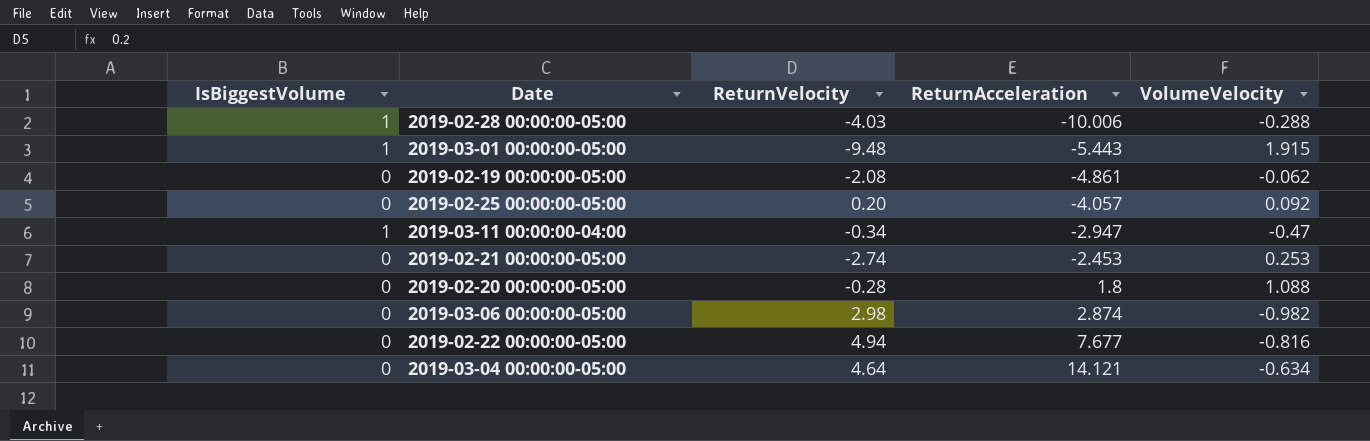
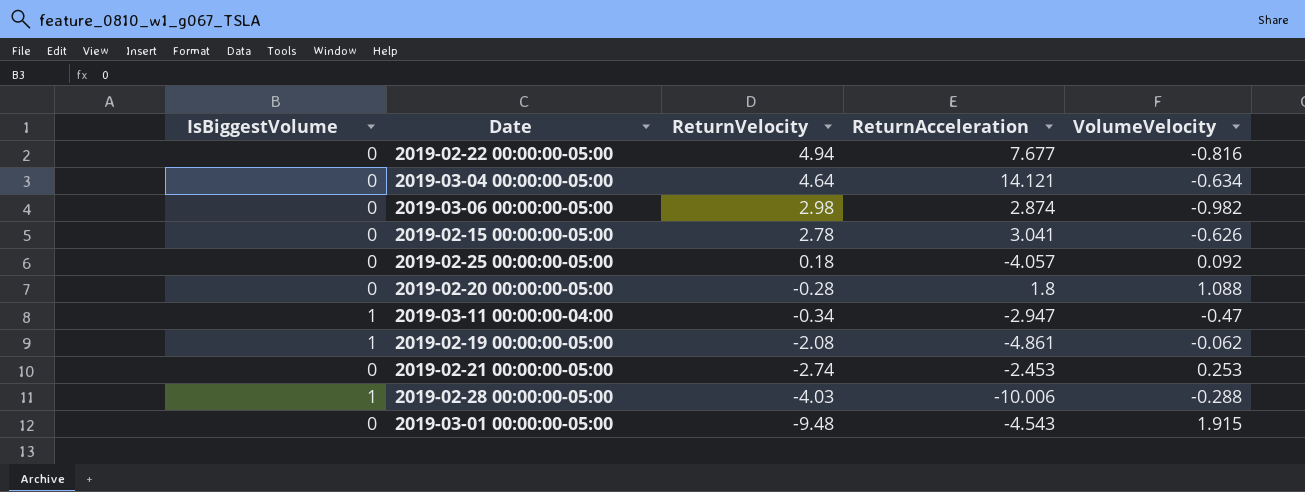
row order: ReturnAcceleration ascending -> ReturnVelocity descending
row 2019-02-15 00:00:00-05:00: none -> 0 | 2.78 | 3.041 | -0.626
2019-02-25 00:00:00-05:00 | ReturnVelocity: 0.20 -> 0.18
2019-02-19 00:00:00-05:00 | IsBiggestVolume: 0 -> 1
2019-03-01 00:00:00-05:00 | IsBiggestVolume: 1 -> 0
2019-03-01 00:00:00-05:00 | ReturnAcceleration: -5.443 -> -4.543

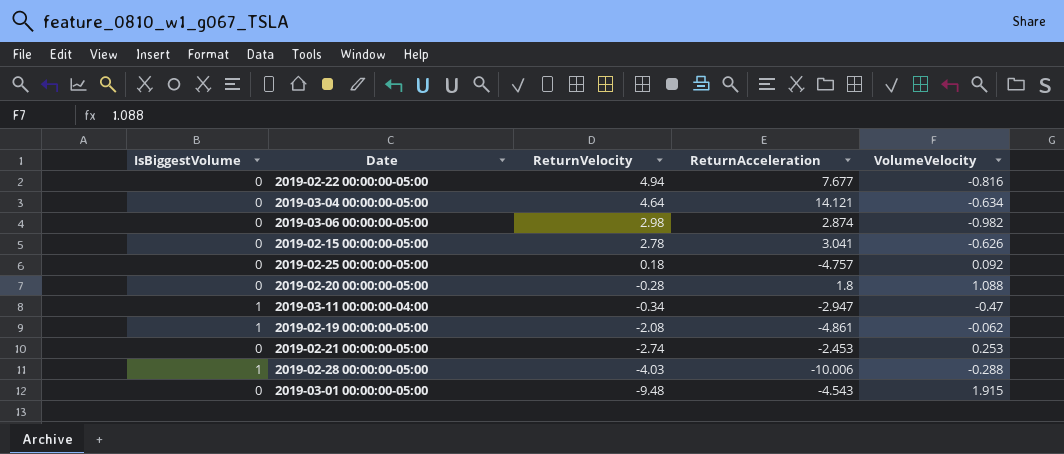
2019-02-25 00:00:00-05:00 | ReturnAcceleration: -4.057 -> -4.757

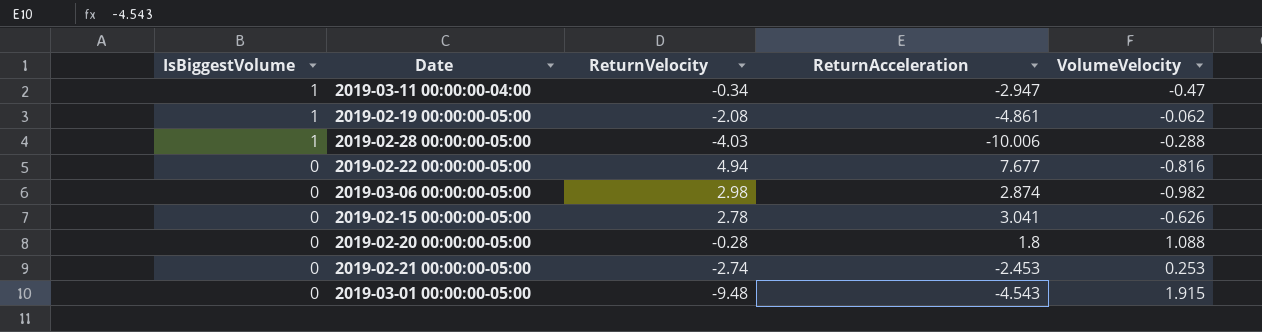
row order: ReturnVelocity descending -> IsBiggestVolume descending
row 2019-03-04 00:00:00-05:00: 0 | 4.64 | 14.121 | -0.634 -> none
row 2019-02-25 00:00:00-05:00: 0 | 0.18 | -4.757 | 0.092 -> none

